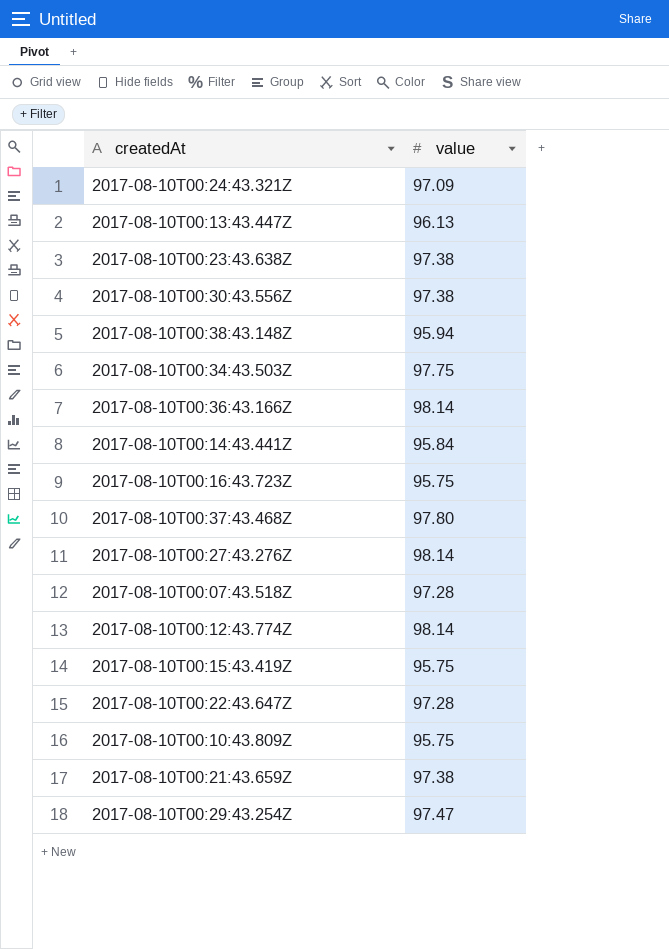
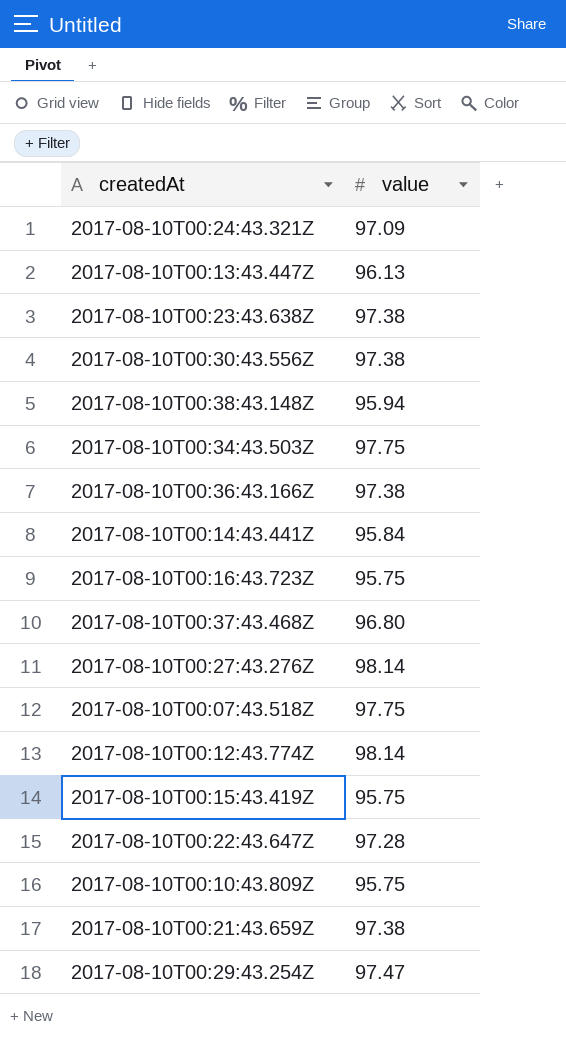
2017-08-10T00:36:43.166Z | value: 98.14 -> 97.38
2017-08-10T00:37:43.468Z | value: 97.80 -> 96.80
2017-08-10T00:07:43.518Z | value: 97.28 -> 97.75

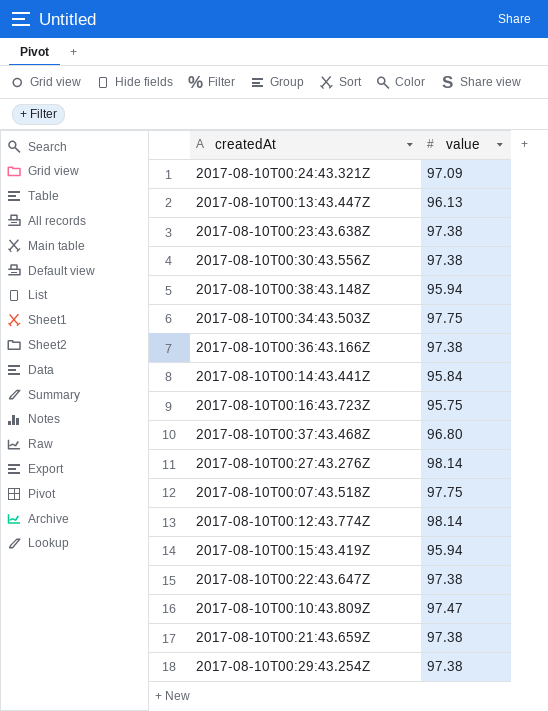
2017-08-10T00:15:43.419Z | value: 95.75 -> 95.94
2017-08-10T00:22:43.647Z | value: 97.28 -> 97.38
2017-08-10T00:10:43.809Z | value: 95.75 -> 97.47
2017-08-10T00:29:43.254Z | value: 97.47 -> 97.38

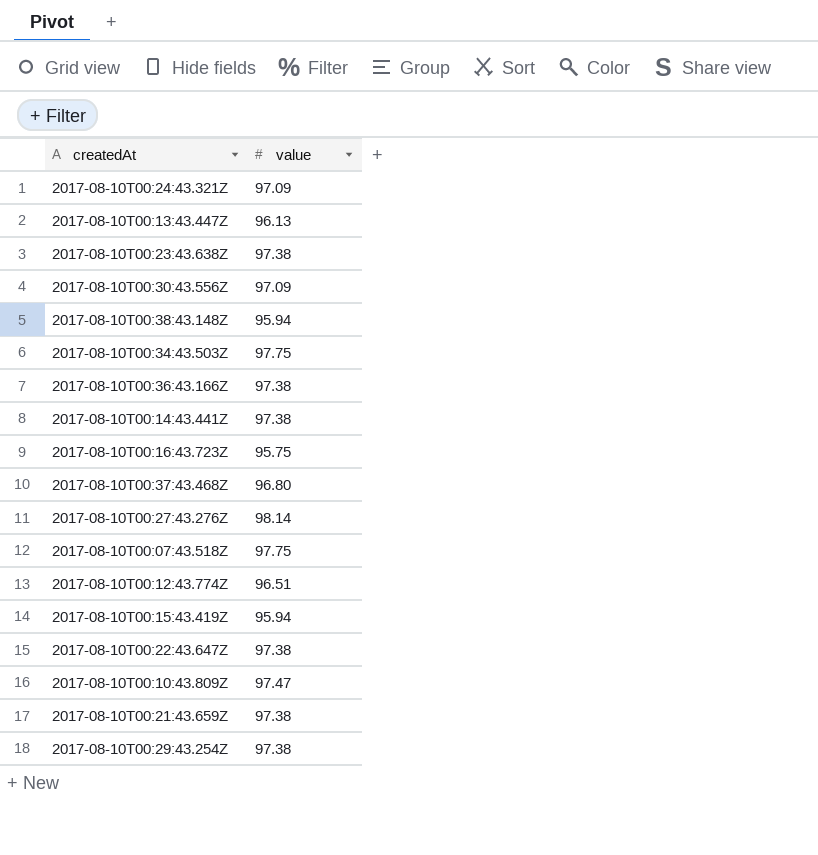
2017-08-10T00:30:43.556Z | value: 97.38 -> 97.09
2017-08-10T00:14:43.441Z | value: 95.84 -> 97.38
2017-08-10T00:12:43.774Z | value: 98.14 -> 96.51

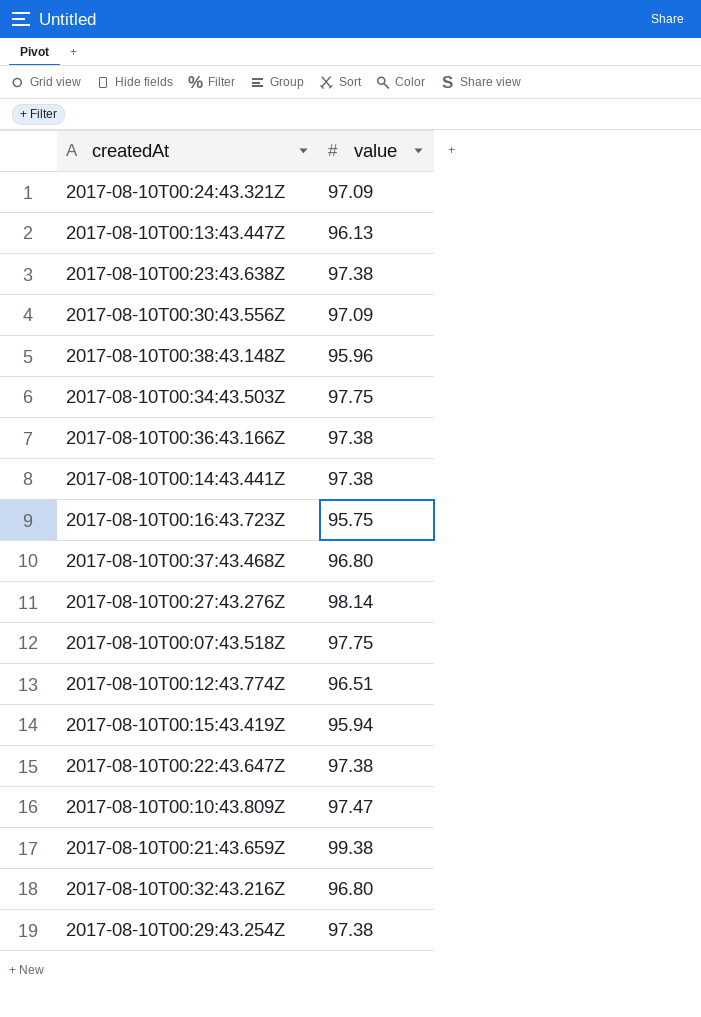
2017-08-10T00:38:43.148Z | value: 95.94 -> 95.96
2017-08-10T00:21:43.659Z | value: 97.38 -> 99.38
row 2017-08-10T00:32:43.216Z: none -> 96.80

